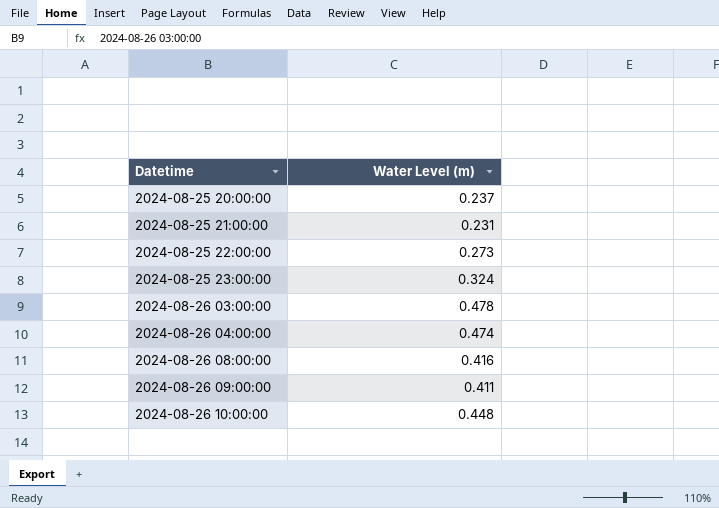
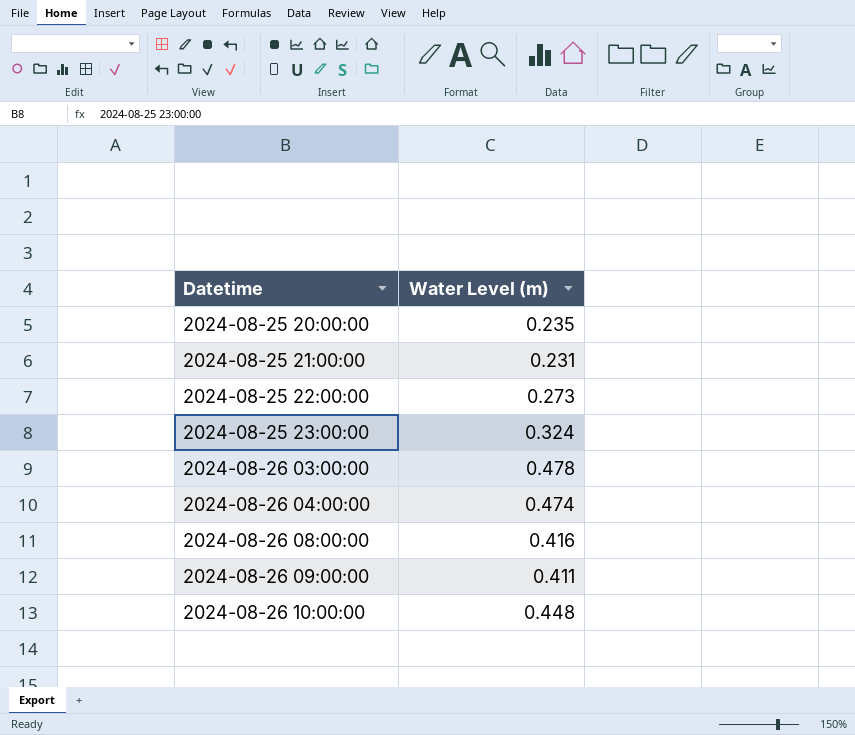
2024-08-25 20:00:00 | Water Level (m): 0.237 -> 0.235

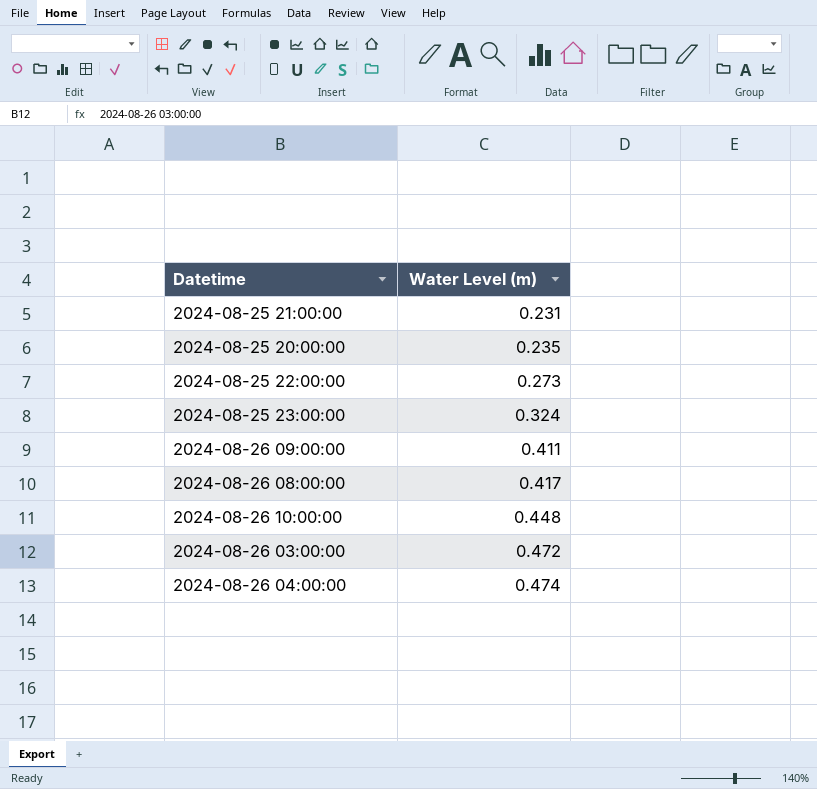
row order: Datetime ascending -> Water Level (m) ascending
2024-08-26 08:00:00 | Water Level (m): 0.416 -> 0.417
2024-08-26 03:00:00 | Water Level (m): 0.478 -> 0.472

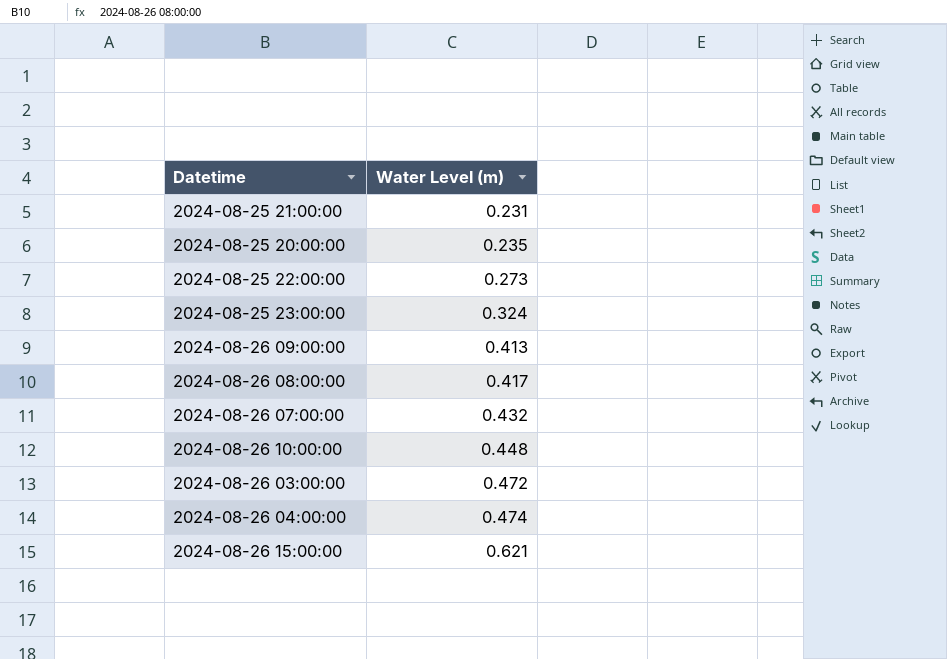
2024-08-26 09:00:00 | Water Level (m): 0.411 -> 0.413
row 2024-08-26 07:00:00: none -> 0.432
row 2024-08-26 15:00:00: none -> 0.621

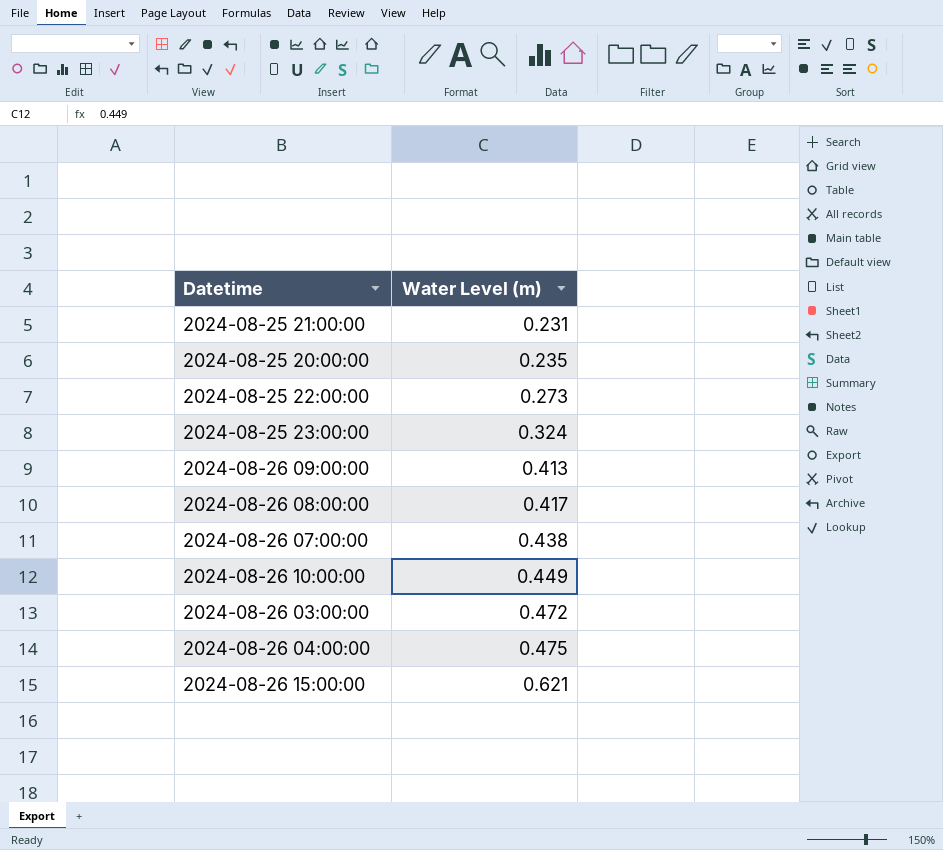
2024-08-26 07:00:00 | Water Level (m): 0.432 -> 0.438
2024-08-26 10:00:00 | Water Level (m): 0.448 -> 0.449
2024-08-26 04:00:00 | Water Level (m): 0.474 -> 0.475

